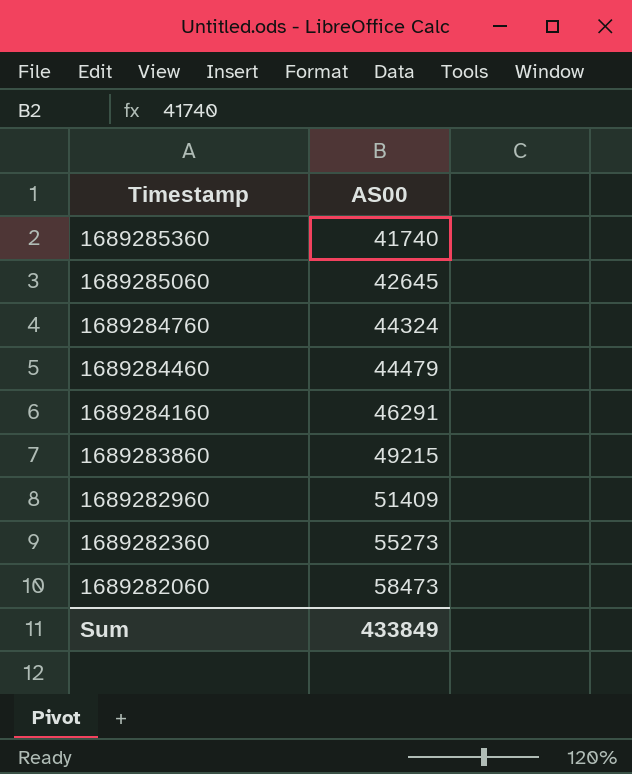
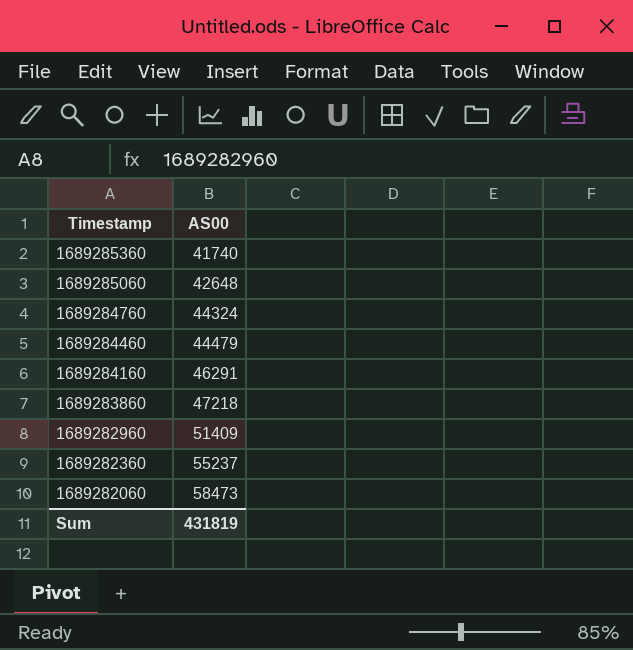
1689285060 | AS00: 42645 -> 42648
1689283860 | AS00: 49215 -> 47218
1689282360 | AS00: 55273 -> 55237
Sum | AS00: 433849 -> 431819

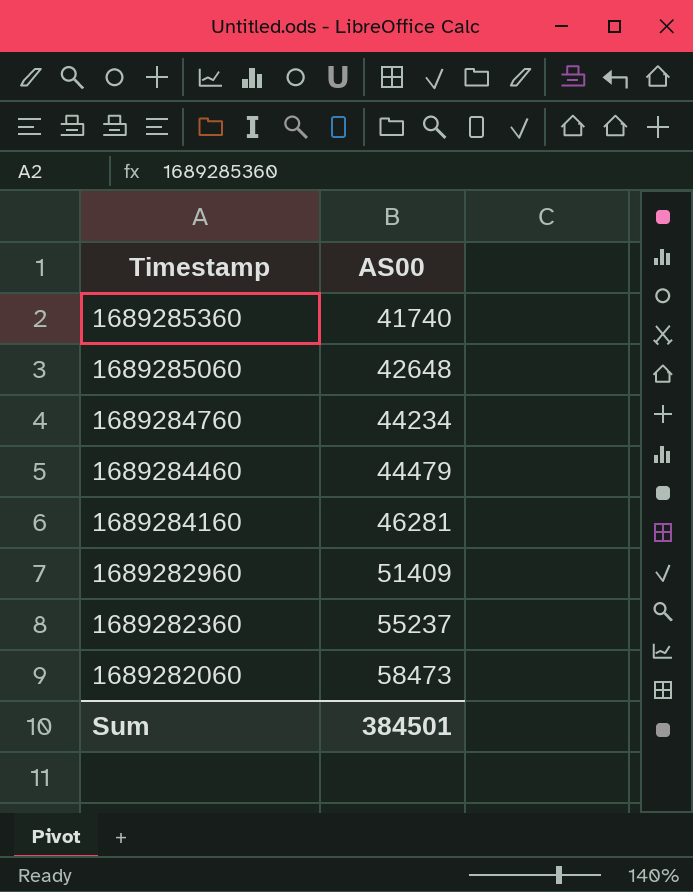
row 1689283860: 47218 -> none
1689284760 | AS00: 44324 -> 44234
1689284160 | AS00: 46291 -> 46281
Sum | AS00: 431819 -> 384501

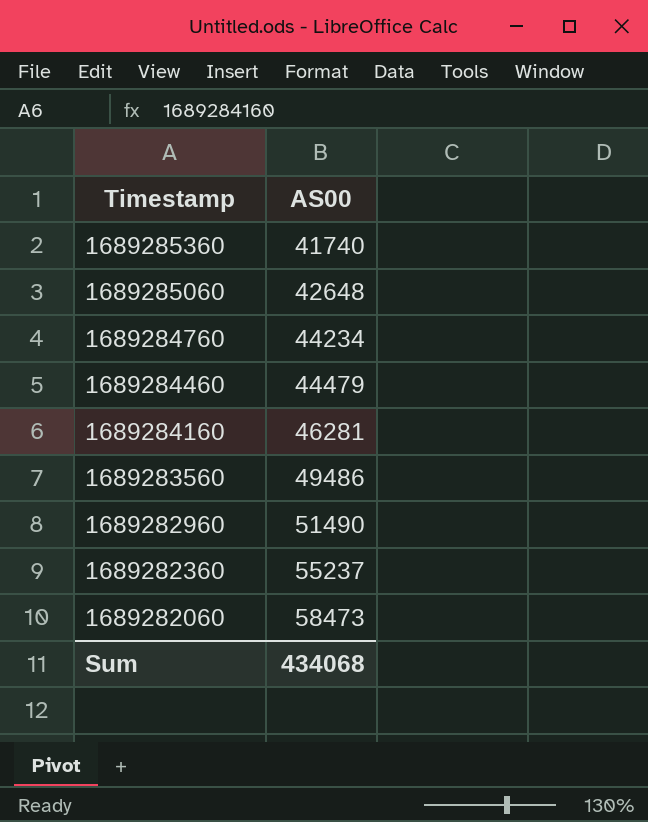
row 1689283560: none -> 49486
1689282960 | AS00: 51409 -> 51490
Sum | AS00: 384501 -> 434068

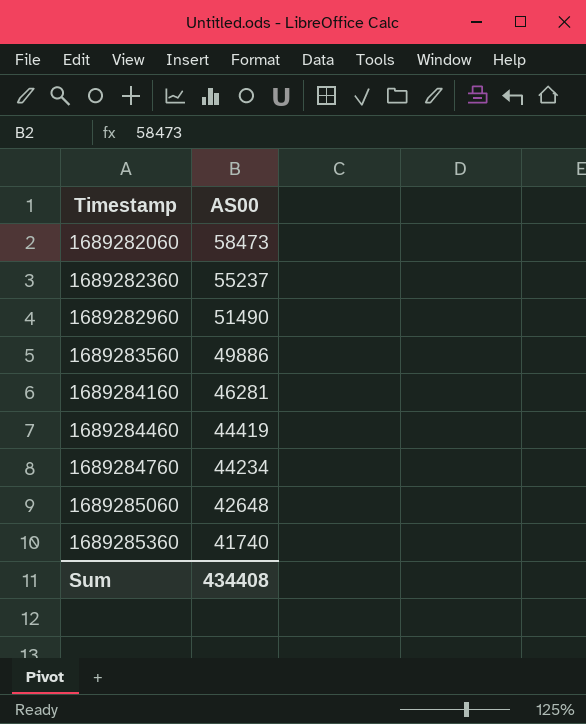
row order: Timestamp descending -> Timestamp ascending
1689283560 | AS00: 49486 -> 49886
1689284460 | AS00: 44479 -> 44419
Sum | AS00: 434068 -> 434408

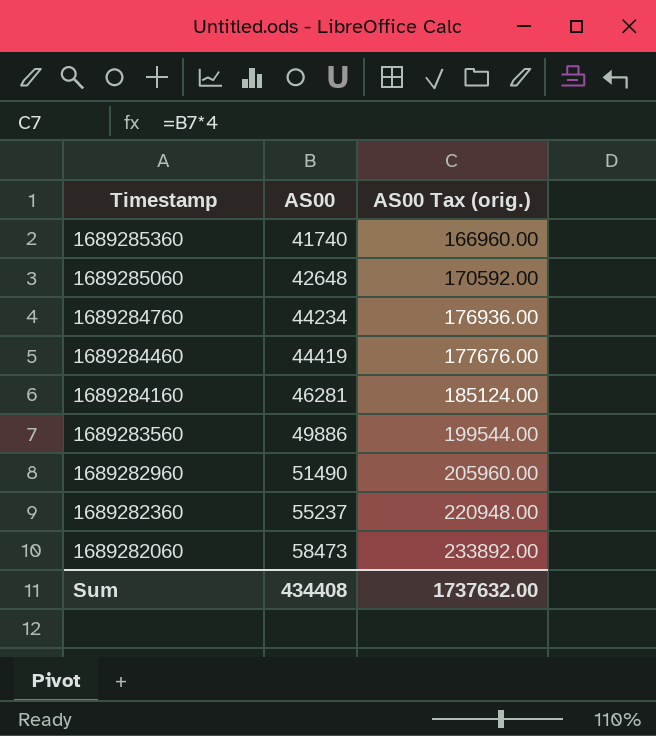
row order: Timestamp ascending -> Timestamp descending
column AS00 Tax (orig.) | formula: none -> [AS00] * 4

